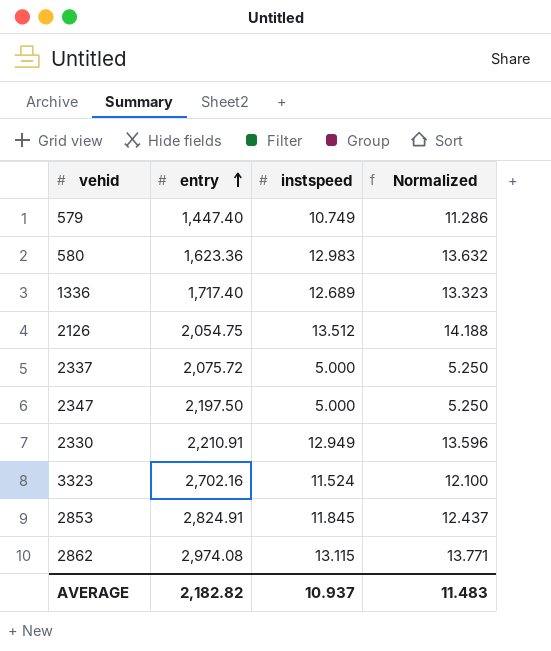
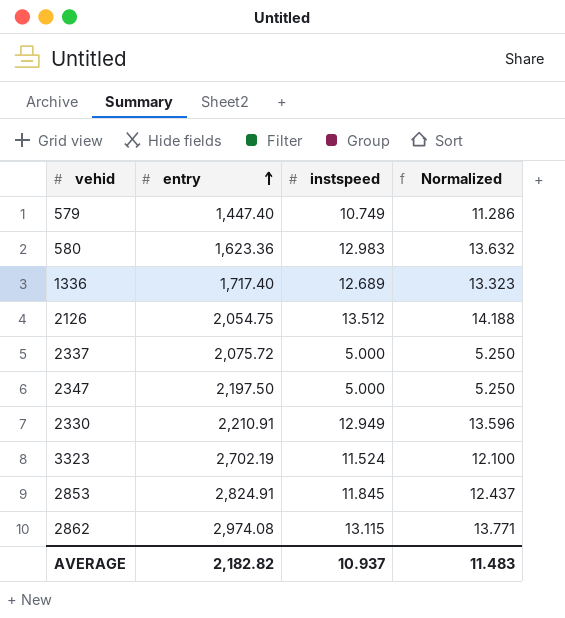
3323 | entry: 2,702.16 -> 2,702.19

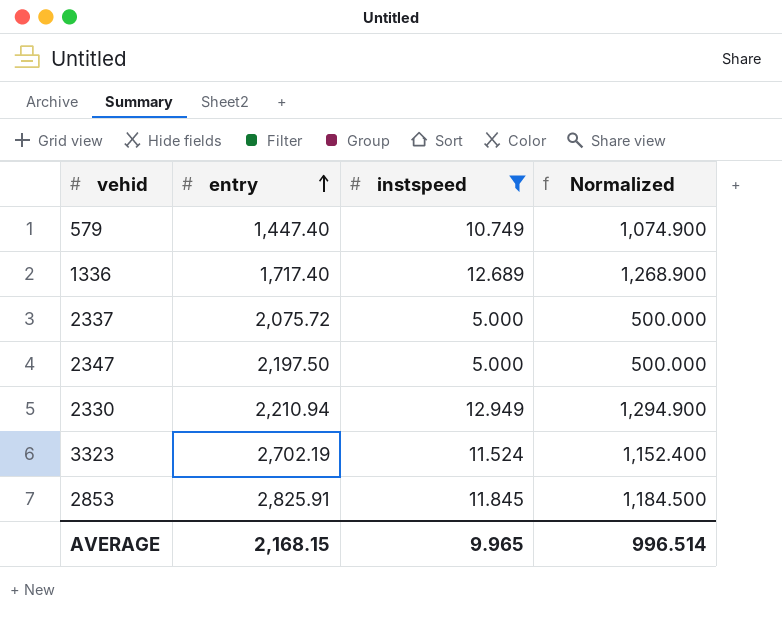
filter: none -> instspeed <= 12.949
column Normalized | formula: [instspeed] * 1.05 -> [instspeed] * 100
2330 | entry: 2,210.91 -> 2,210.94
2853 | entry: 2,824.91 -> 2,825.91
AVERAGE | entry: 2,182.82 -> 2,168.15
AVERAGE | instspeed: 10.937 -> 9.965
AVERAGE | Normalized: 11.483 -> 996.514

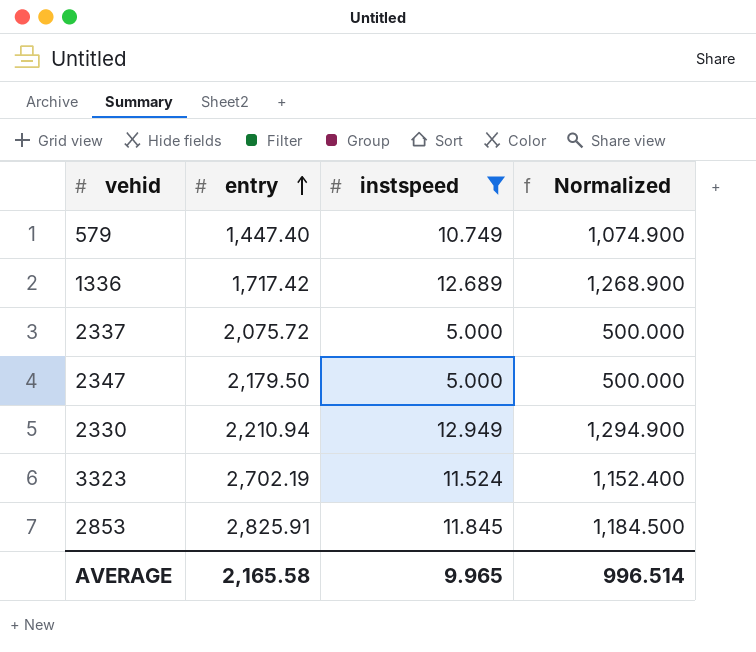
1336 | entry: 1,717.40 -> 1,717.42
2347 | entry: 2,197.50 -> 2,179.50
AVERAGE | entry: 2,168.15 -> 2,165.58

